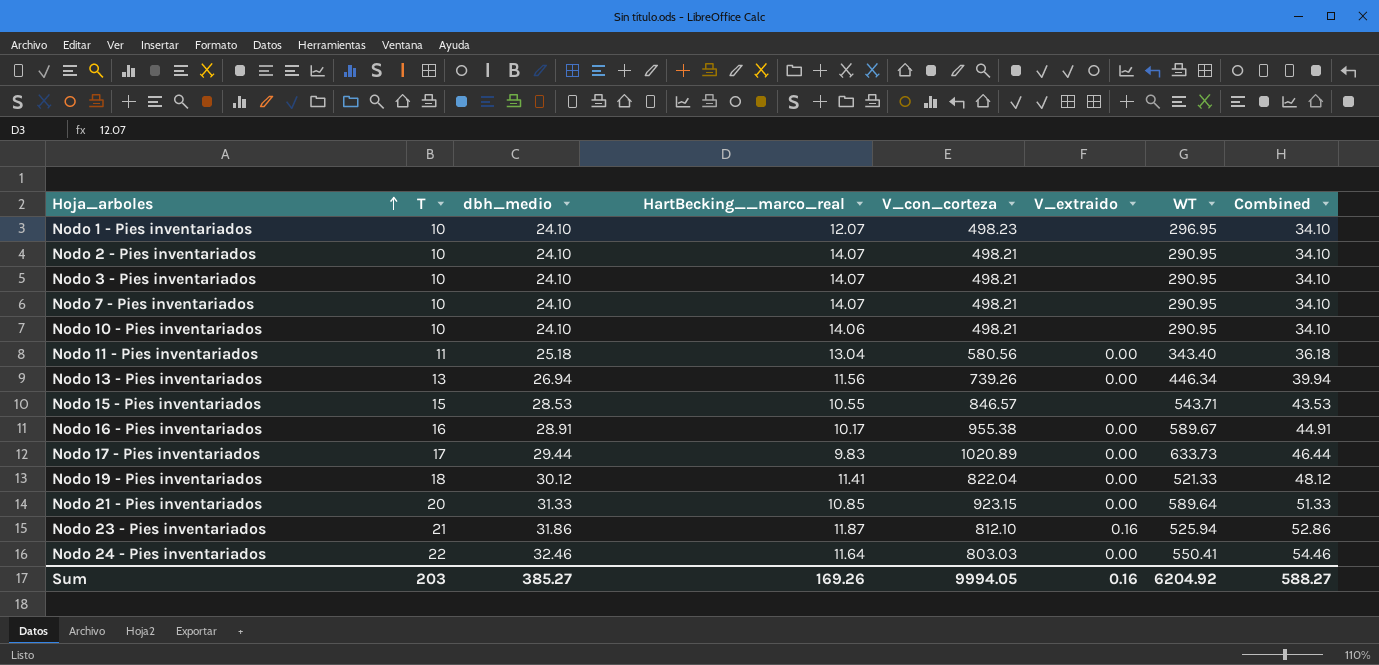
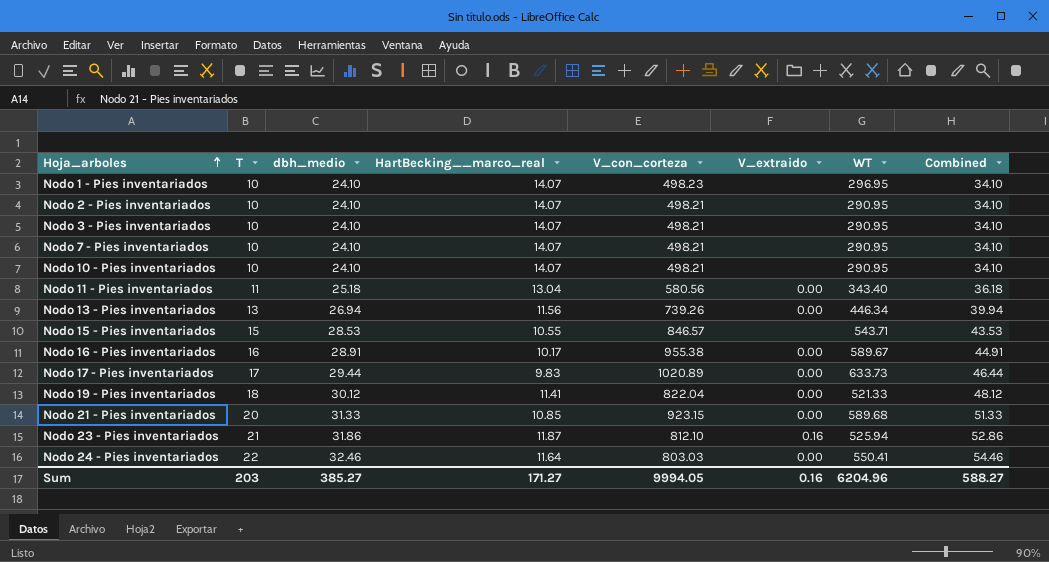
Nodo 1 - Pies inventariados | HartBecking__marco_real: 12.07 -> 14.07
Nodo 10 - Pies inventariados | HartBecking__marco_real: 14.06 -> 14.07
Nodo 21 - Pies inventariados | WT: 589.64 -> 589.68
Sum | HartBecking__marco_real: 169.26 -> 171.27
Sum | WT: 6204.92 -> 6204.96

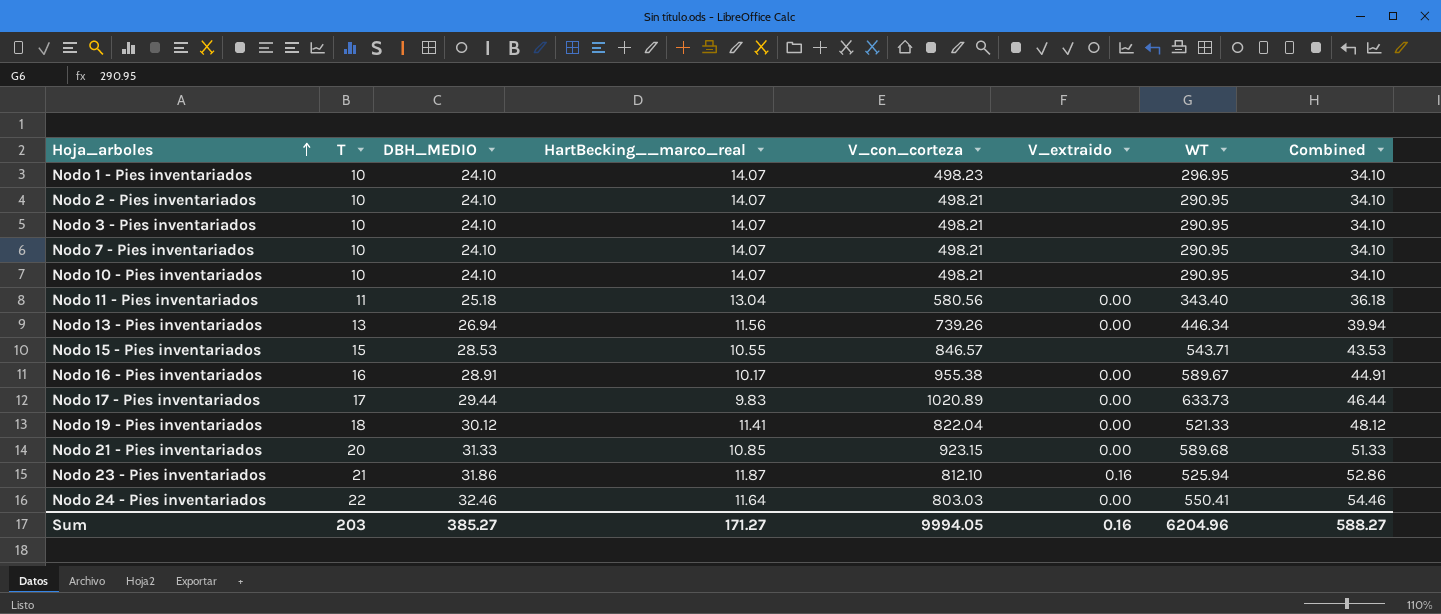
column name: dbh_medio -> DBH_MEDIO

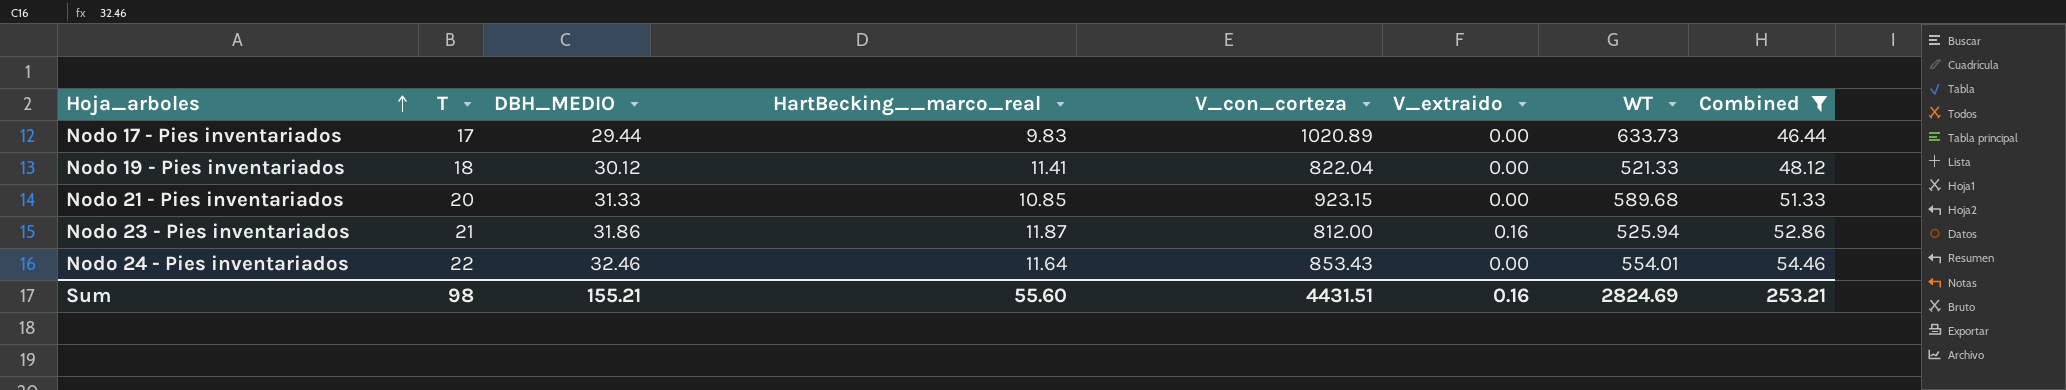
filter: none -> Combined >= 46.44
Nodo 23 - Pies inventariados | V_con_corteza: 812.10 -> 812.00
Nodo 24 - Pies inventariados | V_con_corteza: 803.03 -> 853.43
Nodo 24 - Pies inventariados | WT: 550.41 -> 554.01
Sum | T: 203 -> 98
Sum | DBH_MEDIO: 385.27 -> 155.21
Sum | HartBecking__marco_real: 171.27 -> 55.60
Sum | V_con_corteza: 9994.05 -> 4431.51
Sum | WT: 6204.96 -> 2824.69
Sum | Combined: 588.27 -> 253.21

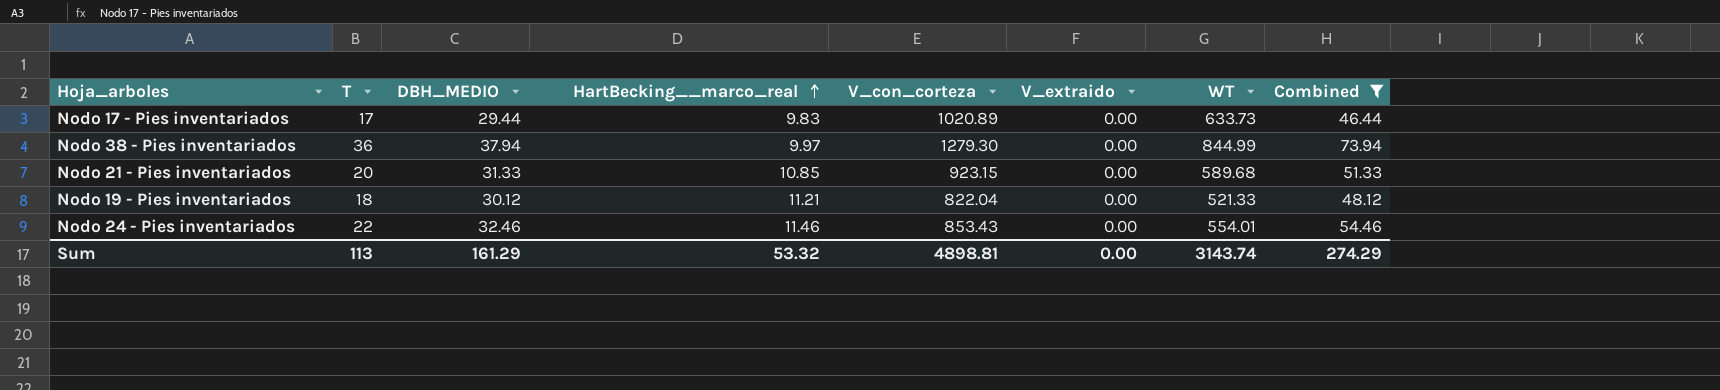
row order: Hoja_arboles ascending -> HartBecking__marco_real ascending
row Nodo 23 - Pies inventariados: 21 | 31.86 | 11.87 | 812.00 | 0.16 | 525.94 | 52.86 -> none
row Nodo 38 - Pies inventariados: none -> 36 | 37.94 | 9.97 | 1279.30 | 0.00 | 844.99 | 73.94
Nodo 19 - Pies inventariados | HartBecking__marco_real: 11.41 -> 11.21
Nodo 24 - Pies inventariados | HartBecking__marco_real: 11.64 -> 11.46
Sum | T: 98 -> 113
Sum | DBH_MEDIO: 155.21 -> 161.29
Sum | HartBecking__marco_real: 55.60 -> 53.32
Sum | V_con_corteza: 4431.51 -> 4898.81
Sum | V_extraido: 0.16 -> 0.00
Sum | WT: 2824.69 -> 3143.74
Sum | Combined: 253.21 -> 274.29

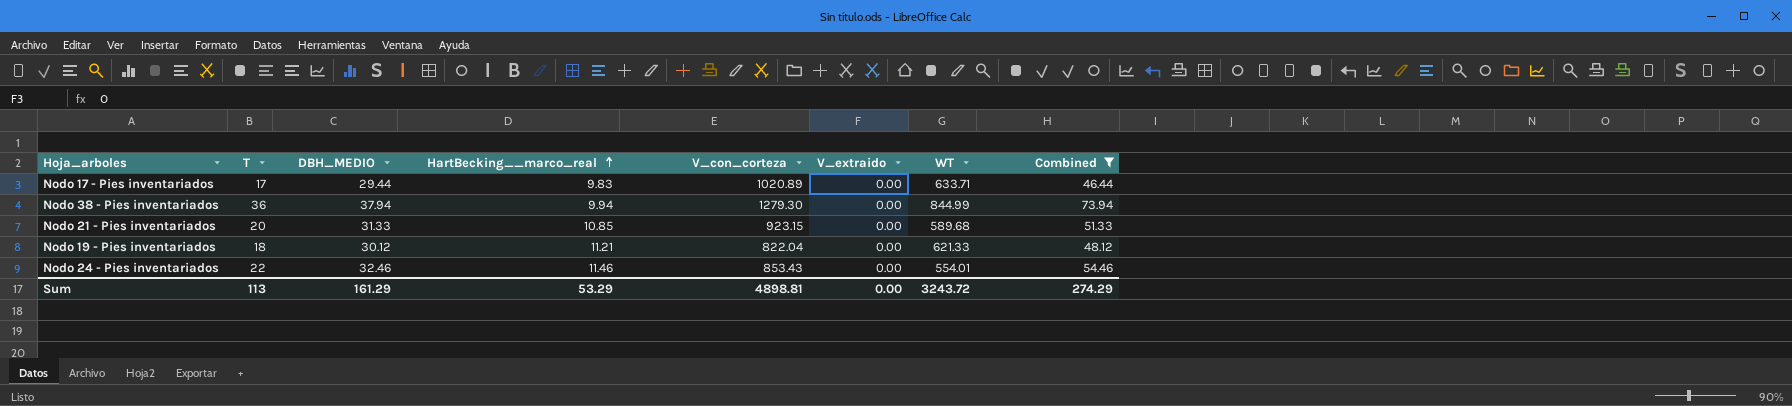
Nodo 17 - Pies inventariados | WT: 633.73 -> 633.71
Nodo 38 - Pies inventariados | HartBecking__marco_real: 9.97 -> 9.94
Nodo 19 - Pies inventariados | WT: 521.33 -> 621.33
Sum | HartBecking__marco_real: 53.32 -> 53.29
Sum | WT: 3143.74 -> 3243.72

